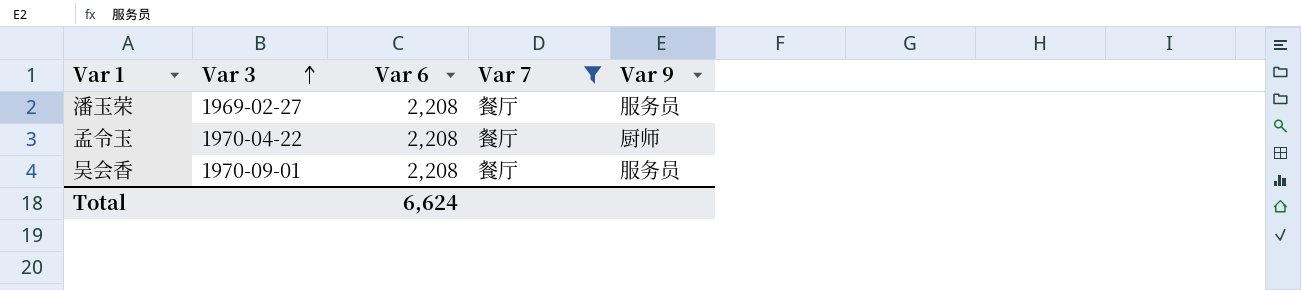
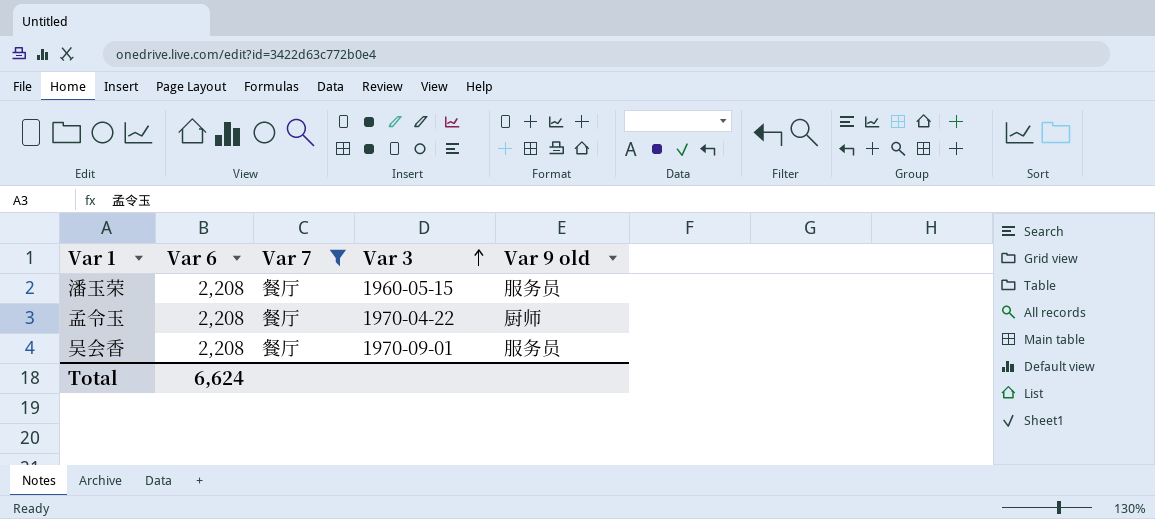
column Var 3 | position: 2 -> 4
column name: Var 9 -> Var 9 old
潘玉荣 | Var 3: 1969-02-27 -> 1960-05-15

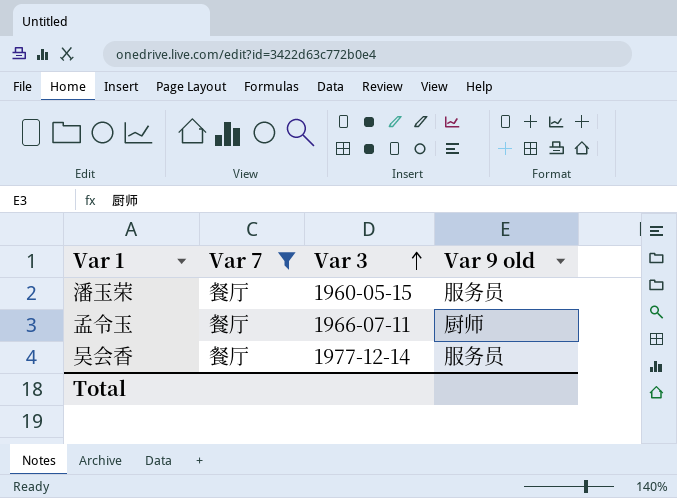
column Var 6 | position: 2 -> none
孟令玉 | Var 3: 1970-04-22 -> 1966-07-11
吴会香 | Var 3: 1970-09-01 -> 1977-12-14

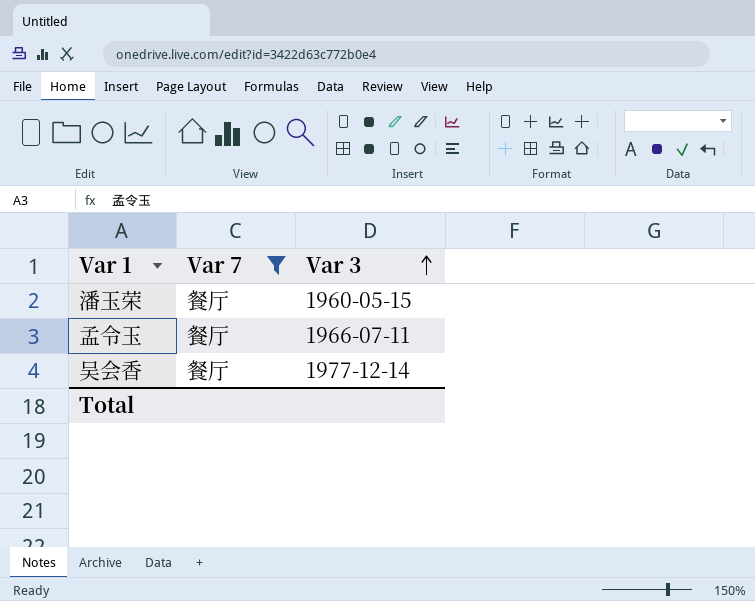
column Var 9 old | position: 4 -> none

